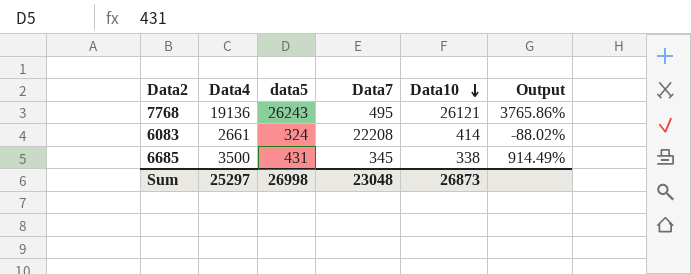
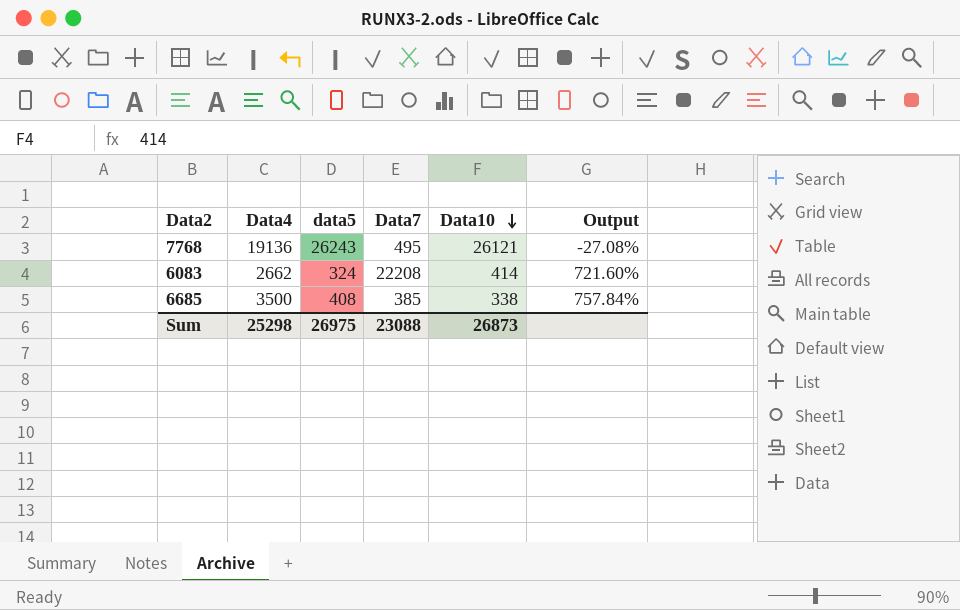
column Output | formula: ([Data4] - [Data7]) / [Data7] -> ([Data4] - [data5]) / [data5]
6083 | Data4: 2661 -> 2662
6685 | data5: 431 -> 408
6685 | Data7: 345 -> 385
Sum | Data4: 25297 -> 25298
Sum | data5: 26998 -> 26975
Sum | Data7: 23048 -> 23088

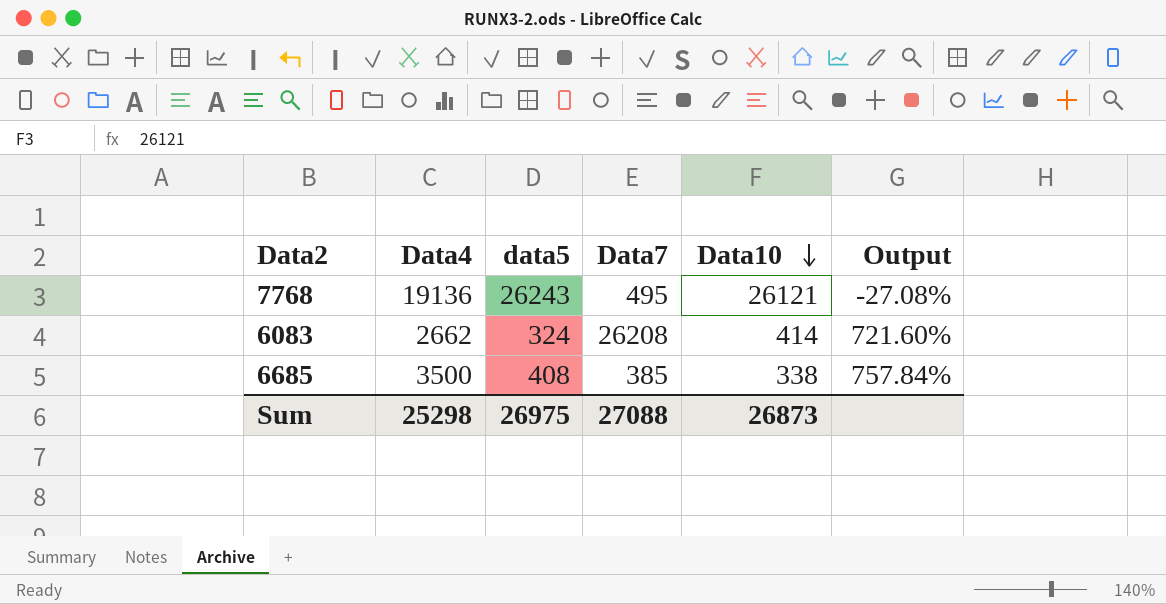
6083 | Data7: 22208 -> 26208
Sum | Data7: 23088 -> 27088

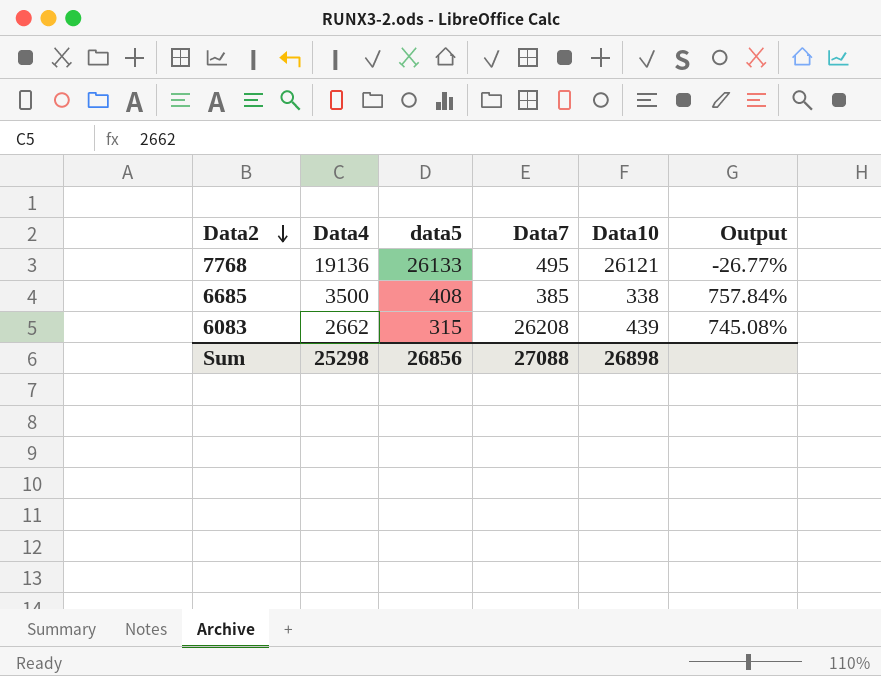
row order: Data10 descending -> Data2 descending
7768 | data5: 26243 -> 26133
7768 | Output: -27.08% -> -26.77%
6083 | data5: 324 -> 315
6083 | Data10: 414 -> 439
6083 | Output: 721.60% -> 745.08%
Sum | data5: 26975 -> 26856
Sum | Data10: 26873 -> 26898

